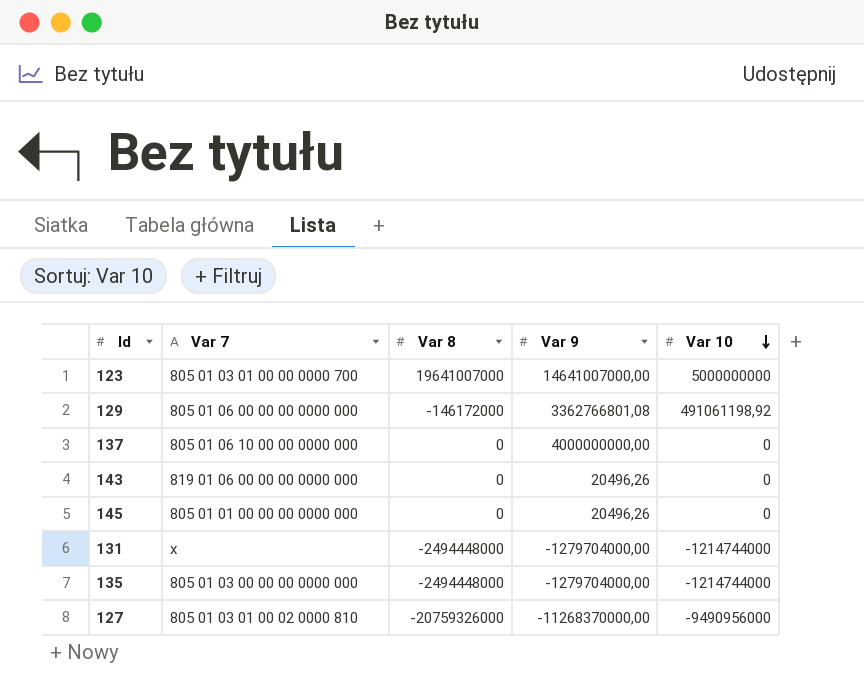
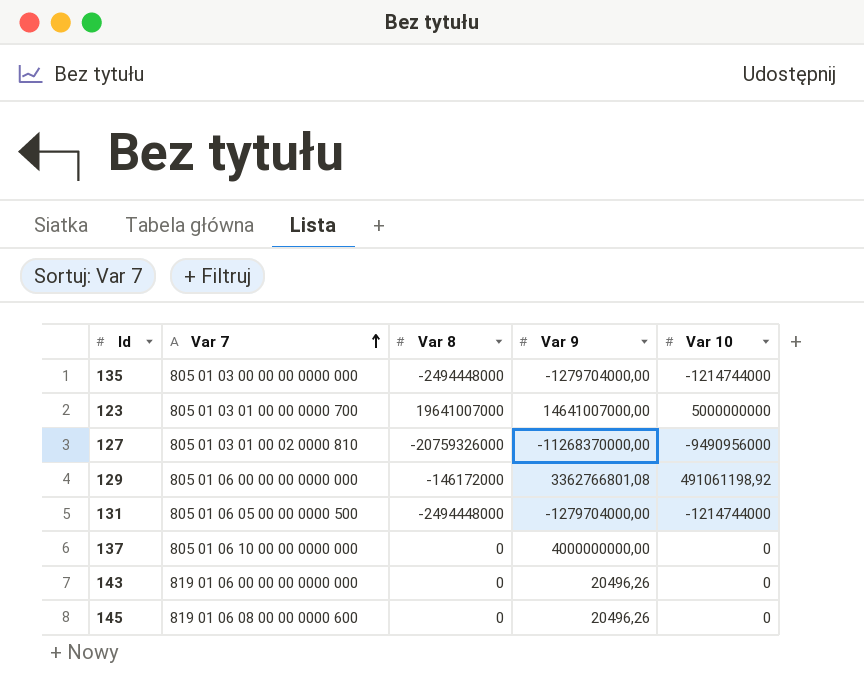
row order: Var 10 descending -> Var 7 ascending
131 | Var 7: х -> 805 01 06 05 00 00 0000 500
145 | Var 7: 805 01 01 00 00 00 0000 000 -> 819 01 06 08 00 00 0000 600

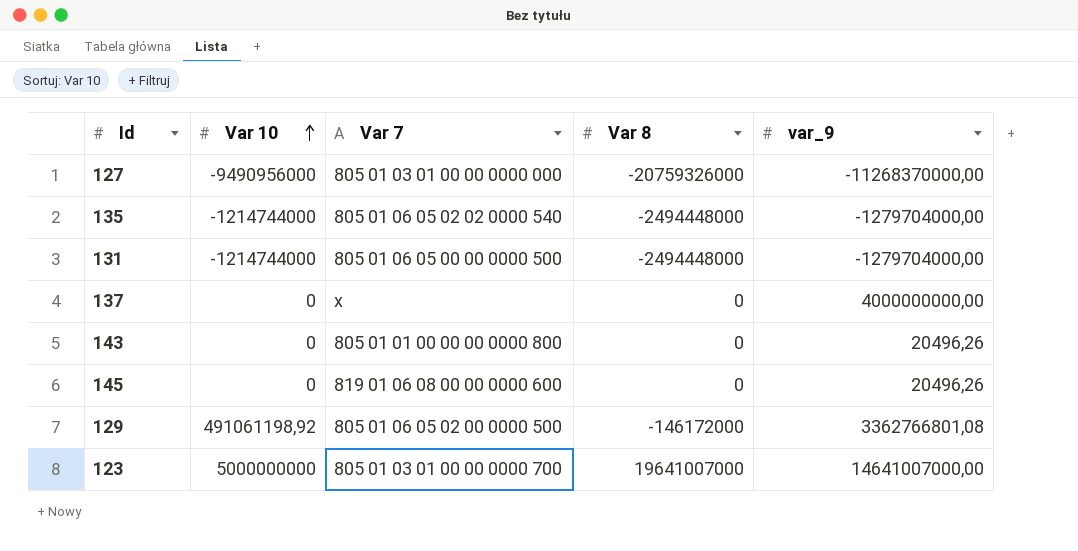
row order: Var 7 ascending -> Var 10 ascending
column Var 10 | position: 5 -> 2
column name: Var 9 -> var_9
127 | Var 7: 805 01 03 01 00 02 0000 810 -> 805 01 03 01 00 00 0000 000
135 | Var 7: 805 01 03 00 00 00 0000 000 -> 805 01 06 05 02 02 0000 540
137 | Var 7: 805 01 06 10 00 00 0000 000 -> х
143 | Var 7: 819 01 06 00 00 00 0000 000 -> 805 01 01 00 00 00 0000 800
129 | Var 7: 805 01 06 00 00 00 0000 000 -> 805 01 06 05 02 00 0000 500

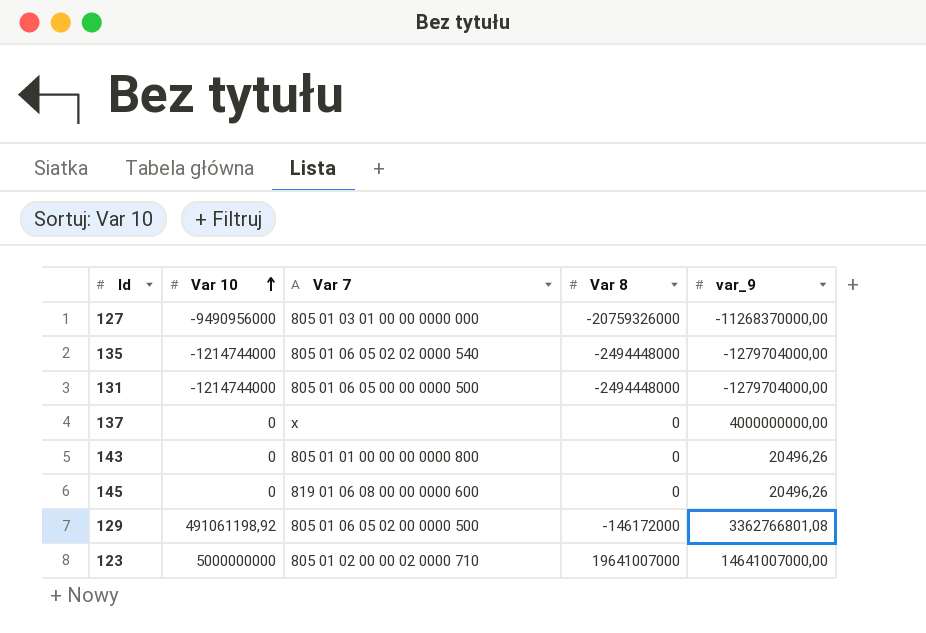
123 | Var 7: 805 01 03 01 00 00 0000 700 -> 805 01 02 00 00 02 0000 710

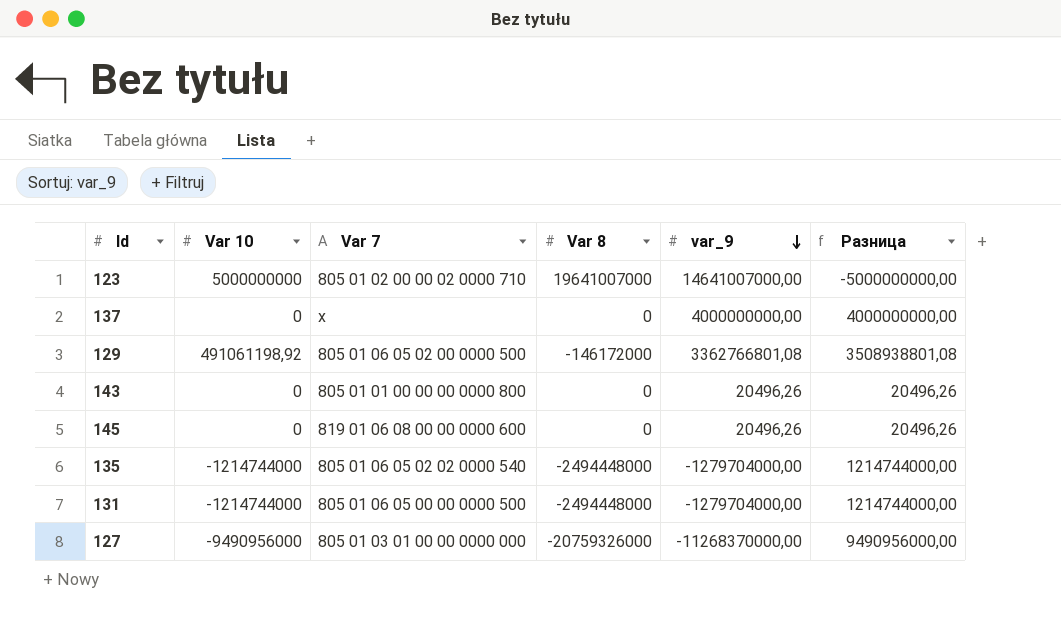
row order: Var 10 ascending -> var_9 descending
column Разница | formula: none -> [var_9] - [Var 8]

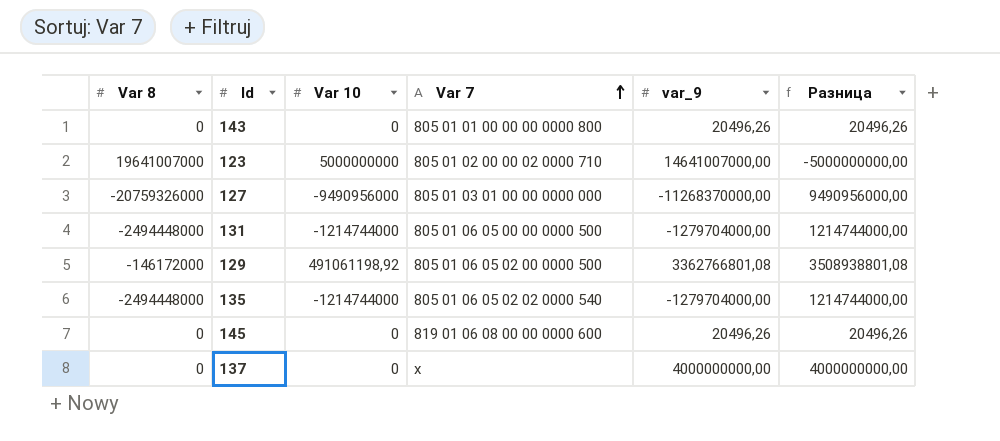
row order: var_9 descending -> Var 7 ascending
column Var 8 | position: 4 -> 1

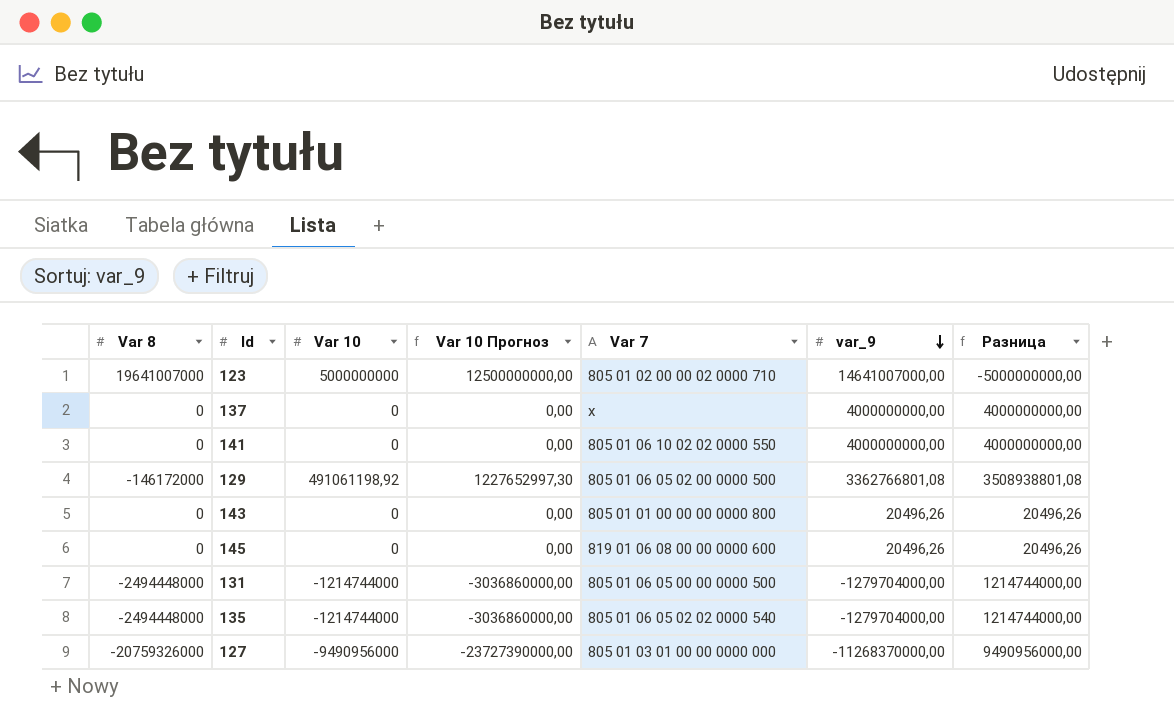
row order: Var 7 ascending -> var_9 descending
column Var 10 Прогноз | formula: none -> [Var 10] * 2,5
row 141: none -> 0 | 0 | 0,00 | 805 01 06 10 02 02 0000 550 | 4000000000,00 | 4000000000,00

